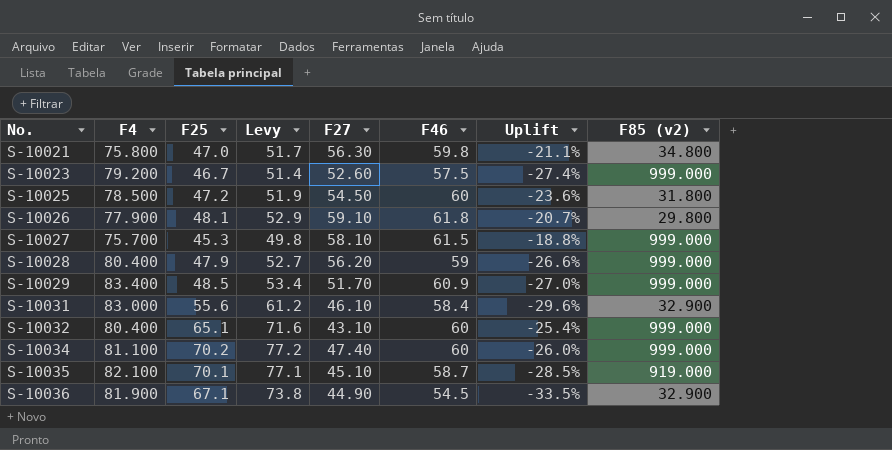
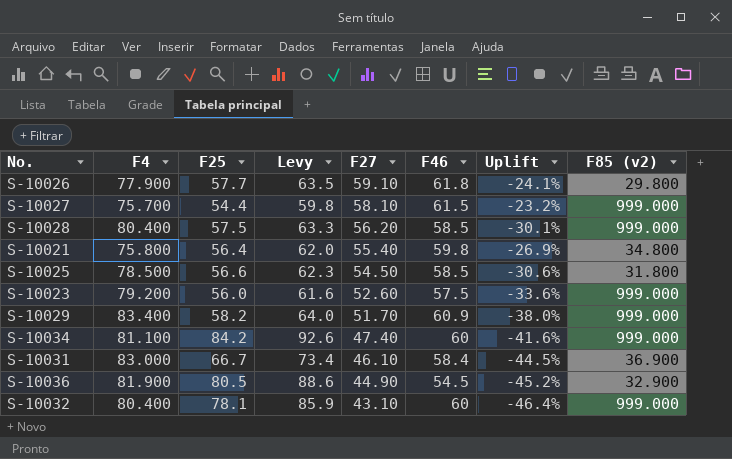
row order: No. ascending -> F27 descending
column Uplift | formula: ([F46] - [F4]) / [F4] -> ([F27] - [F4]) / [F4]
row S-10035: 82.100 | 70.1 | 77.1 | 45.10 | 58.7 | -28.5% | 919.000 -> none
S-10026 | F25: 48.1 -> 57.7
S-10026 | Levy: 52.9 -> 63.5
S-10027 | F25: 45.3 -> 54.4
S-10027 | Levy: 49.8 -> 59.8
S-10028 | F25: 47.9 -> 57.5
S-10028 | Levy: 52.7 -> 63.3
S-10028 | F46: 59 -> 58.5
S-10021 | F25: 47.0 -> 56.4
S-10021 | Levy: 51.7 -> 62.0
S-10021 | F27: 56.30 -> 55.40
S-10025 | F25: 47.2 -> 56.6
S-10025 | Levy: 51.9 -> 62.3
S-10025 | F46: 60 -> 58.5
S-10023 | F25: 46.7 -> 56.0
S-10023 | Levy: 51.4 -> 61.6
S-10029 | F25: 48.5 -> 58.2
S-10029 | Levy: 53.4 -> 64.0
S-10034 | F25: 70.2 -> 84.2
S-10034 | Levy: 77.2 -> 92.6
S-10031 | F25: 55.6 -> 66.7
S-10031 | Levy: 61.2 -> 73.4
S-10031 | F85 (v2): 32.900 -> 36.900
S-10036 | F25: 67.1 -> 80.5
S-10036 | Levy: 73.8 -> 88.6
S-10032 | F25: 65.1 -> 78.1
S-10032 | Levy: 71.6 -> 85.9

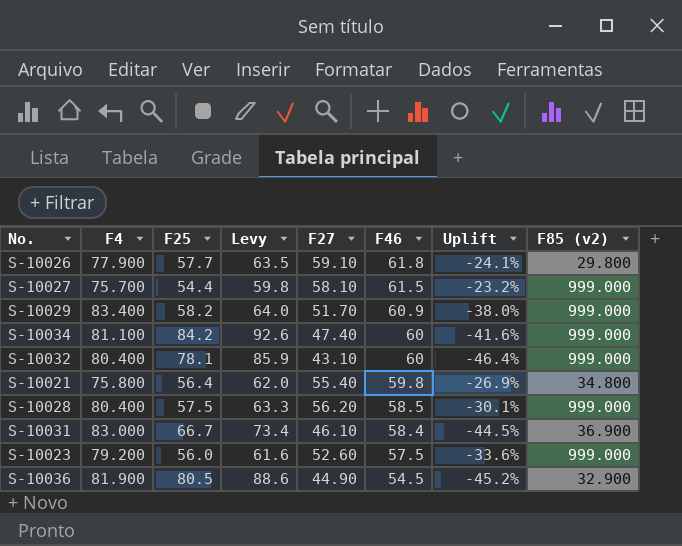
row order: F27 descending -> F46 descending
row S-10025: 78.500 | 56.6 | 62.3 | 54.50 | 58.5 | -30.6% | 31.800 -> none

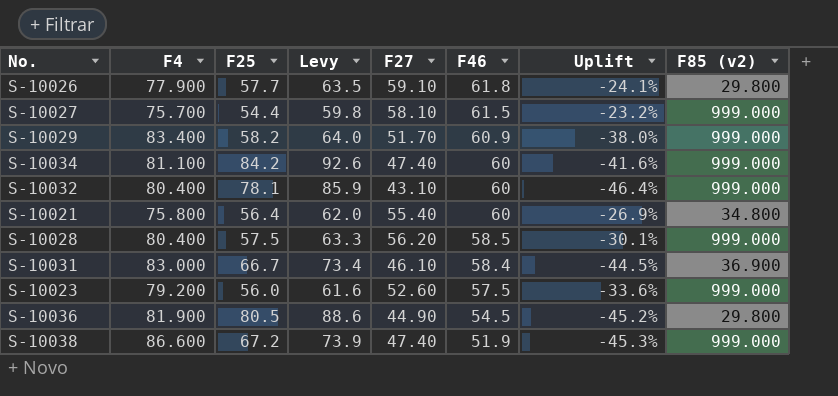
S-10021 | F46: 59.8 -> 60
S-10036 | F85 (v2): 32.900 -> 29.800
row S-10038: none -> 86.600 | 67.2 | 73.9 | 47.40 | 51.9 | -45.3% | 999.000

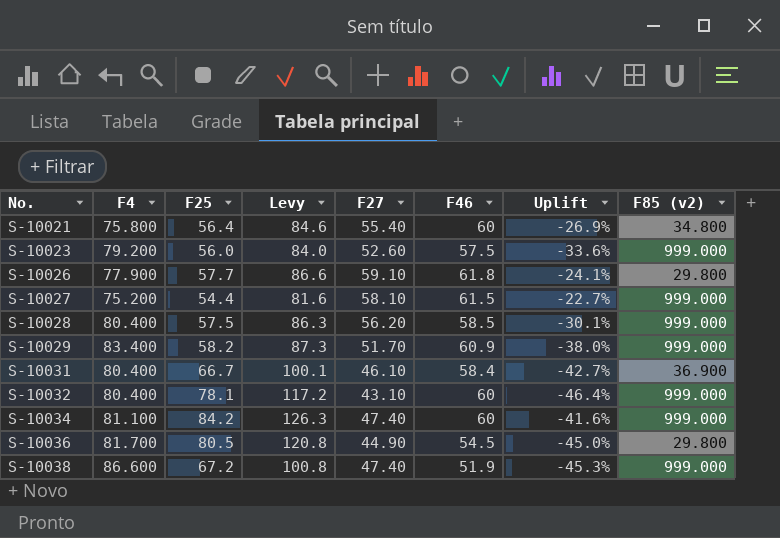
row order: F46 descending -> No. ascending
column Levy | formula: [F25] * 1.1 -> [F25] * 1.5
S-10027 | F4: 75.700 -> 75.200
S-10027 | Uplift: -23.2% -> -22.7%
S-10031 | F4: 83.000 -> 80.400
S-10031 | Uplift: -44.5% -> -42.7%
S-10036 | F4: 81.900 -> 81.700
S-10036 | Uplift: -45.2% -> -45.0%

